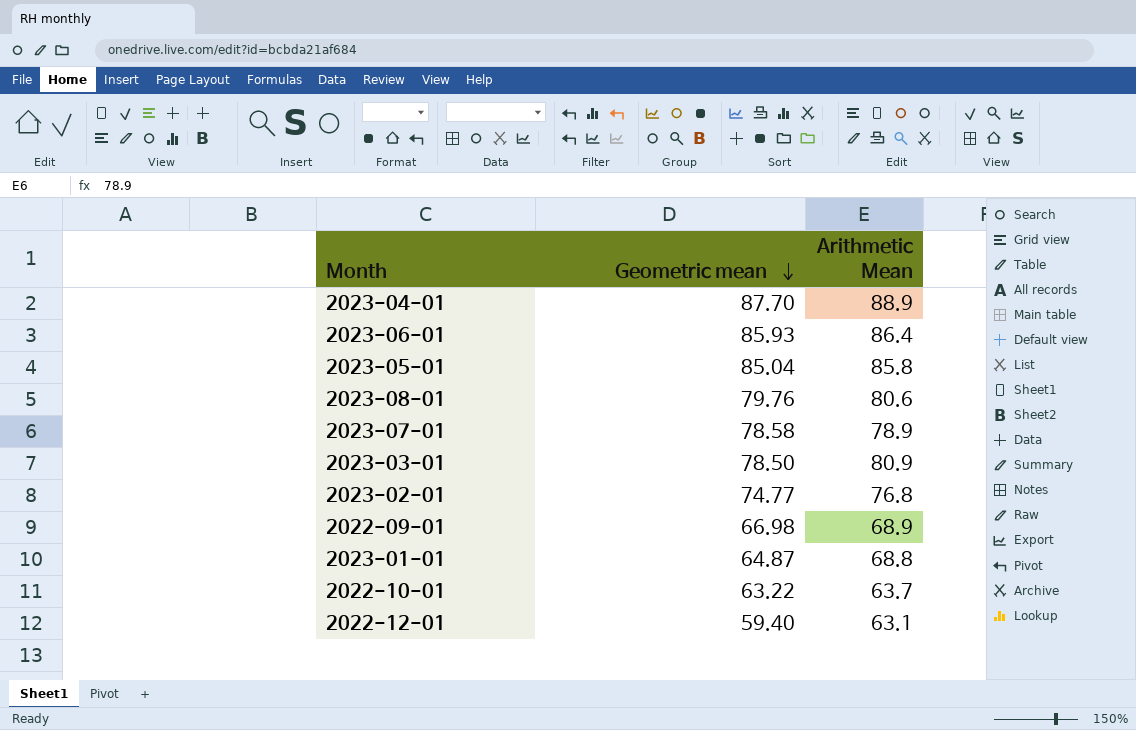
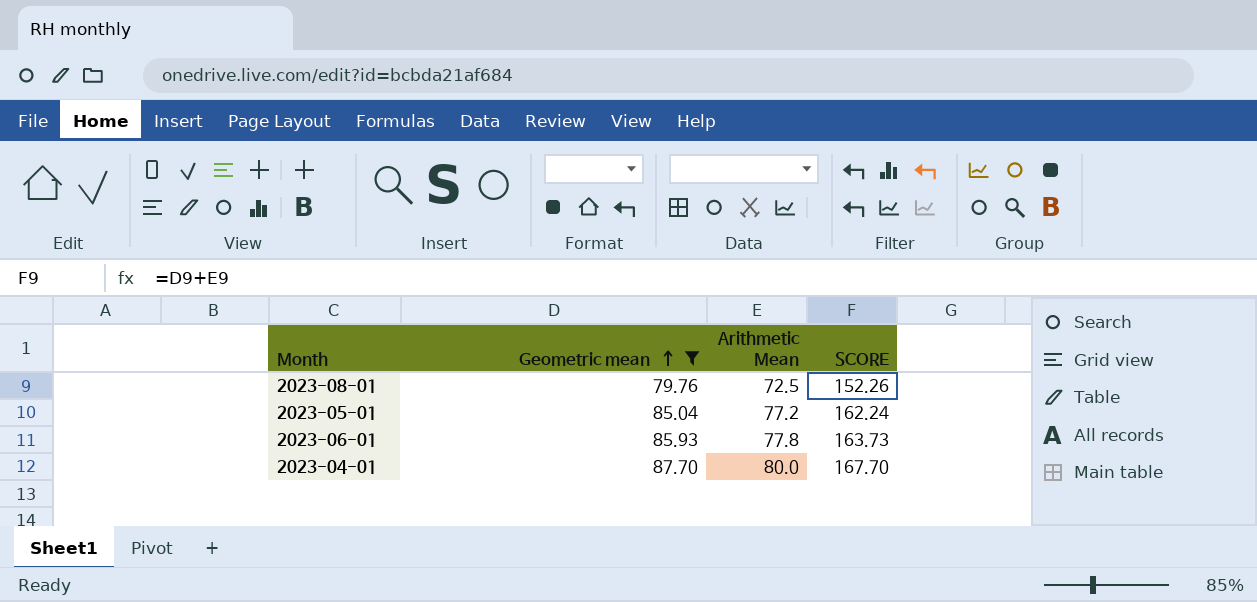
filter: none -> Geometric mean >= 79.76
row order: Geometric mean descending -> Geometric mean ascending
column SCORE | formula: none -> [Geometric mean] + [Arithmetic Mean]
2023-08-01 | Arithmetic Mean: 80.6 -> 72.5
2023-05-01 | Arithmetic Mean: 85.8 -> 77.2
2023-06-01 | Arithmetic Mean: 86.4 -> 77.8
2023-04-01 | Arithmetic Mean: 88.9 -> 80.0

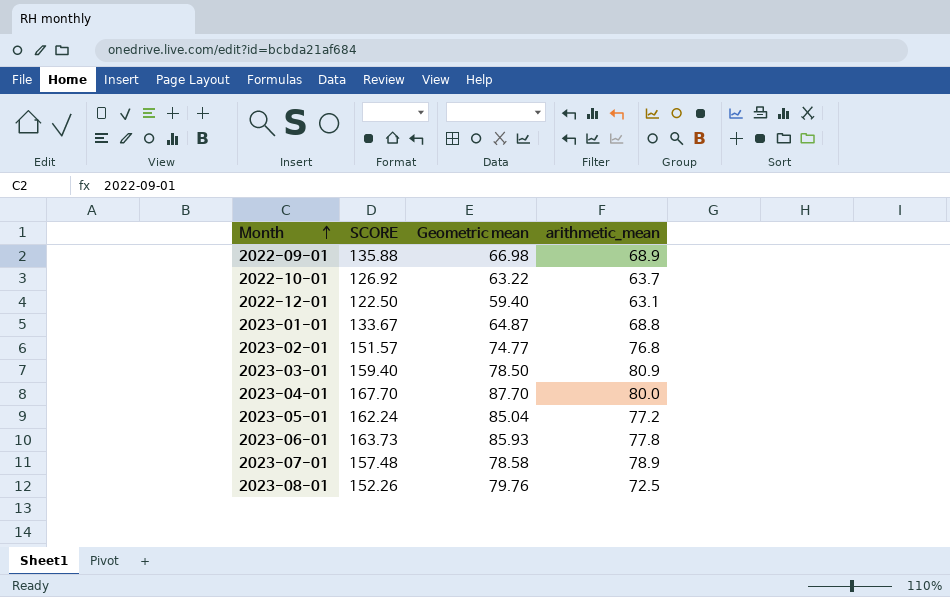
filter: Geometric mean >= 79.76 -> none
row order: Geometric mean ascending -> Month ascending
column SCORE | position: 4 -> 2
column name: Arithmetic Mean -> arithmetic_mean

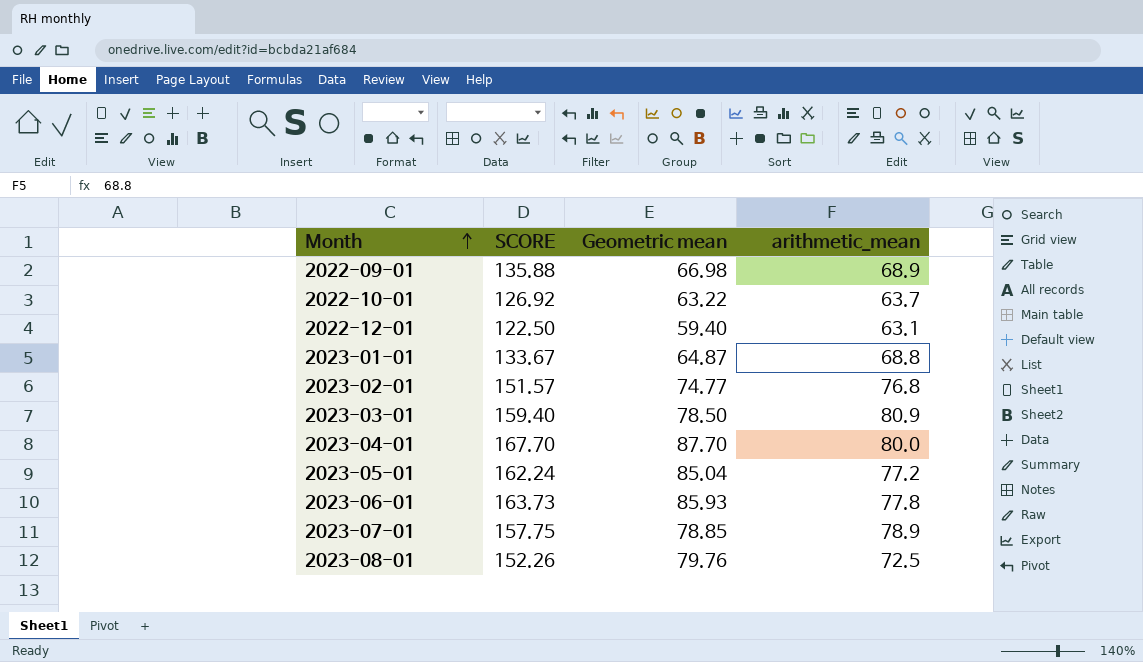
2023-07-01 | SCORE: 157.48 -> 157.75
2023-07-01 | Geometric mean: 78.58 -> 78.85

